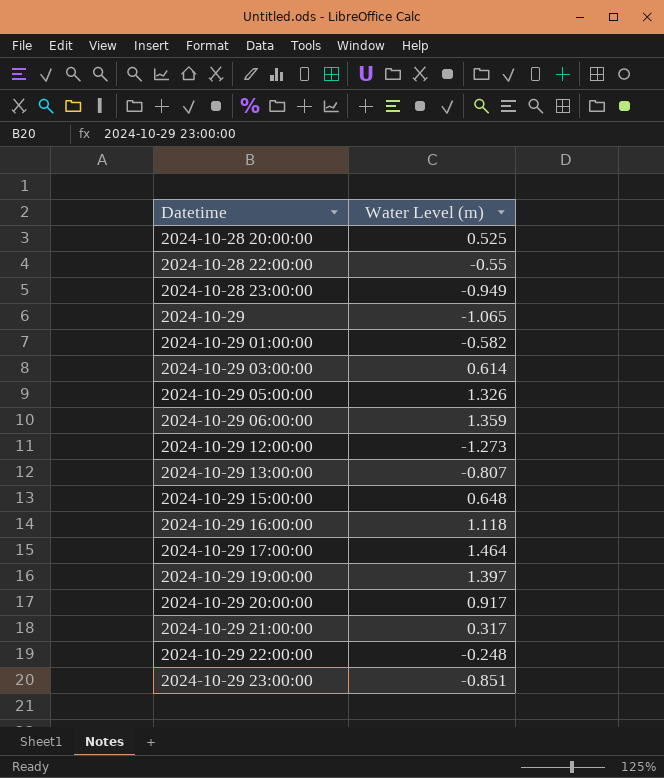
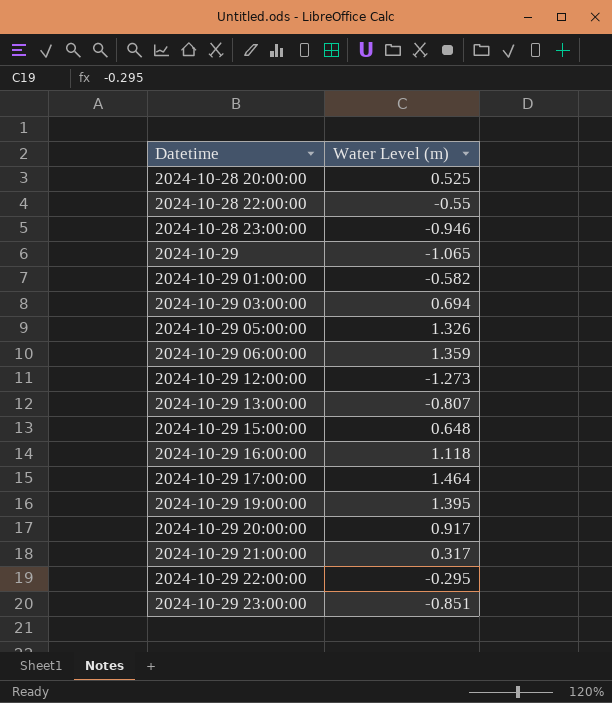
2024-10-28 23:00:00 | Water Level (m): -0.949 -> -0.946
2024-10-29 03:00:00 | Water Level (m): 0.614 -> 0.694
2024-10-29 19:00:00 | Water Level (m): 1.397 -> 1.395
2024-10-29 22:00:00 | Water Level (m): -0.248 -> -0.295

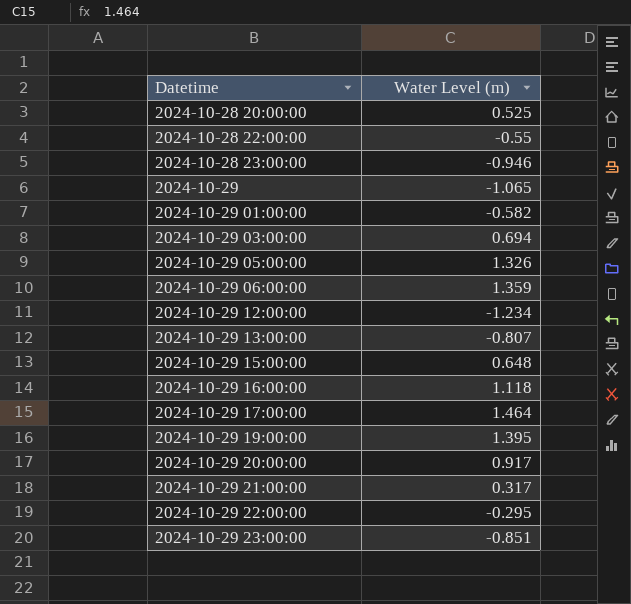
2024-10-29 12:00:00 | Water Level (m): -1.273 -> -1.234

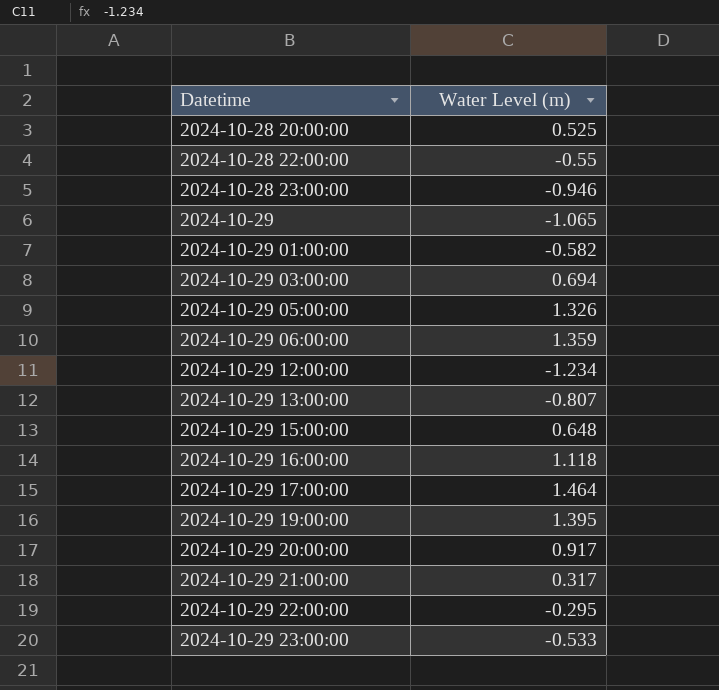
2024-10-29 23:00:00 | Water Level (m): -0.851 -> -0.533

